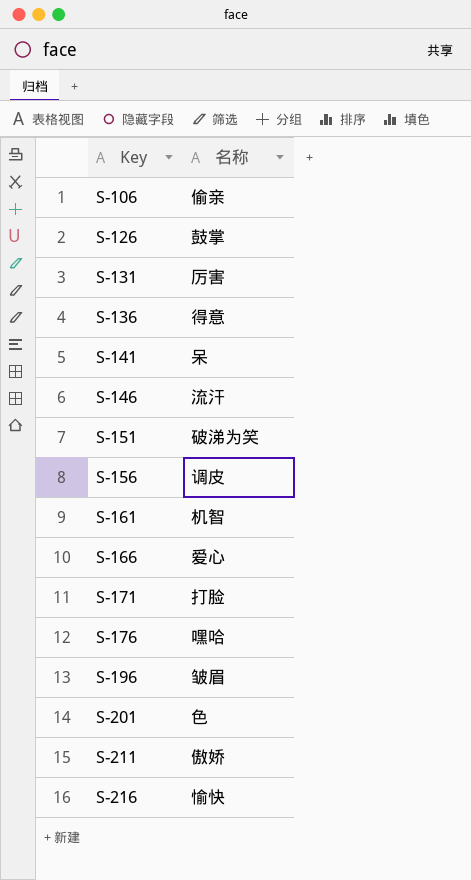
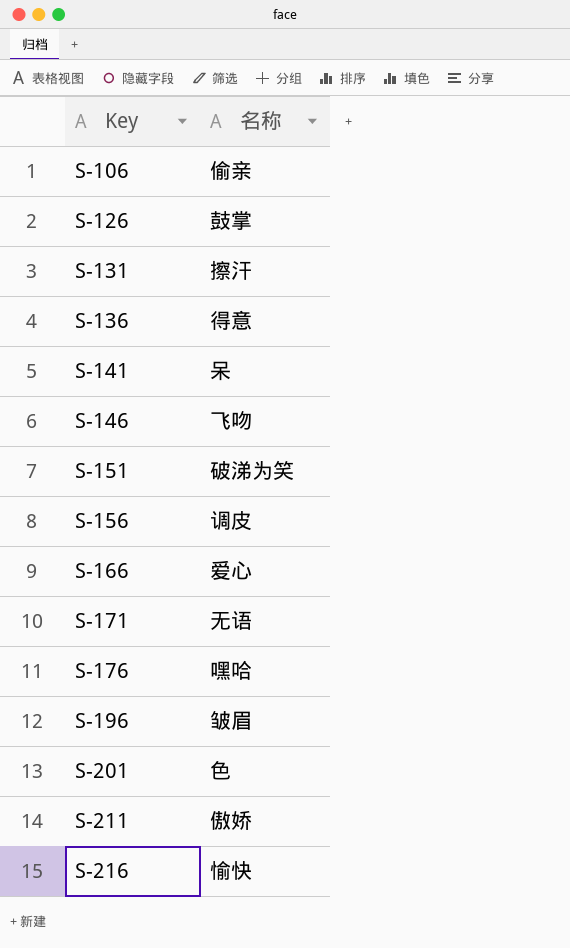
row S-161: 机智 -> none
S-131 | 名称: 厉害 -> 擦汗
S-146 | 名称: 流汗 -> 飞吻
S-171 | 名称: 打脸 -> 无语

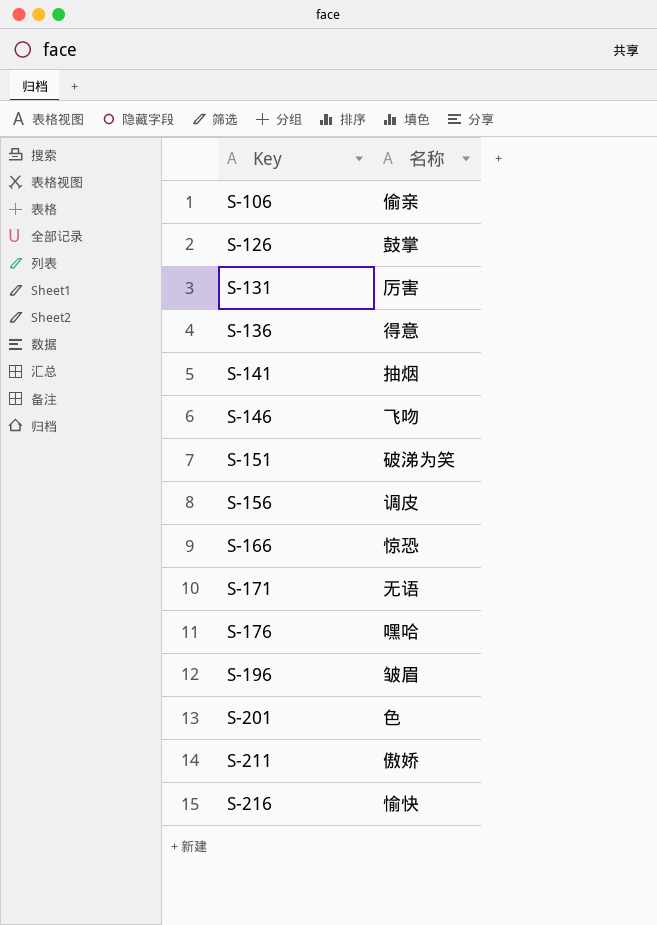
S-131 | 名称: 擦汗 -> 厉害
S-141 | 名称: 呆 -> 抽烟
S-166 | 名称: 爱心 -> 惊恐

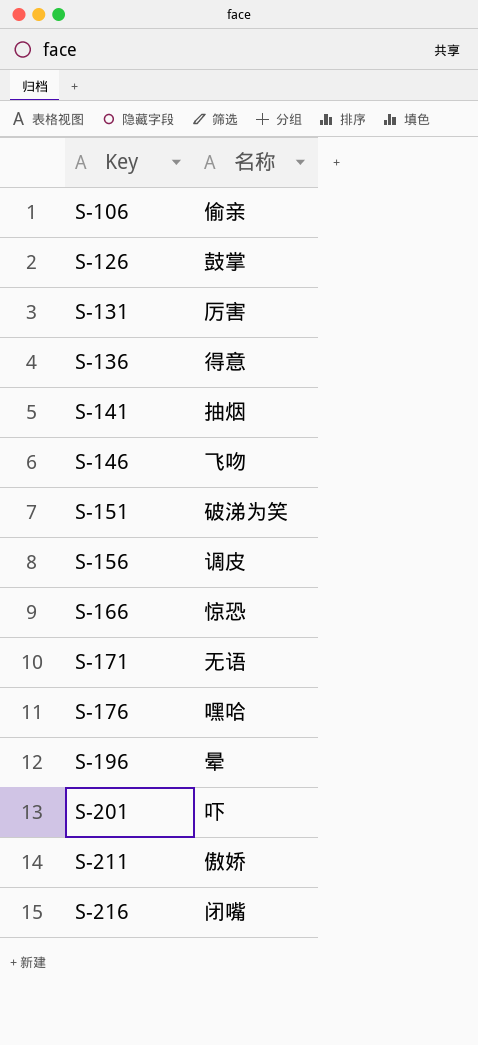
S-196 | 名称: 皱眉 -> 晕
S-201 | 名称: 色 -> 吓
S-216 | 名称: 愉快 -> 闭嘴

